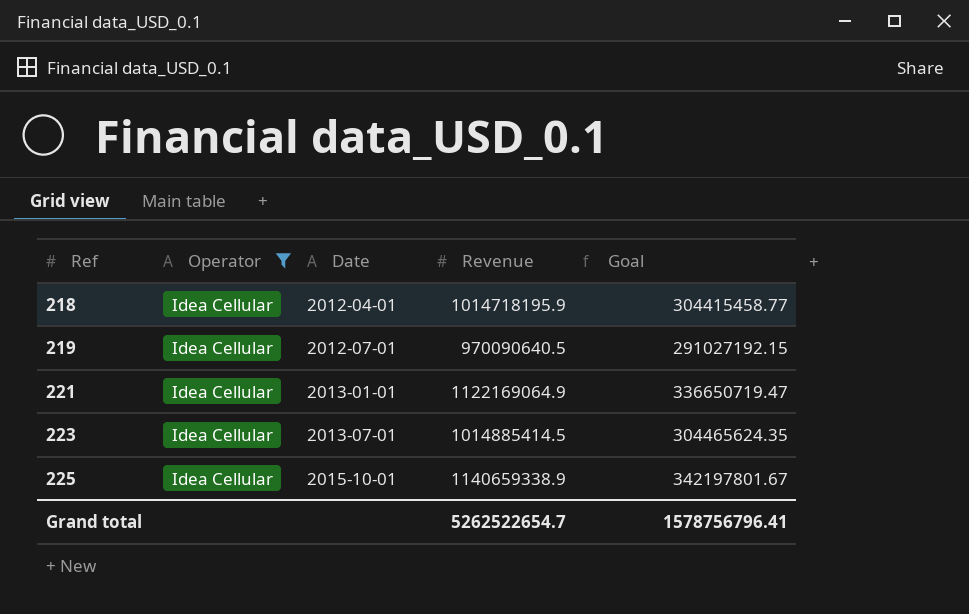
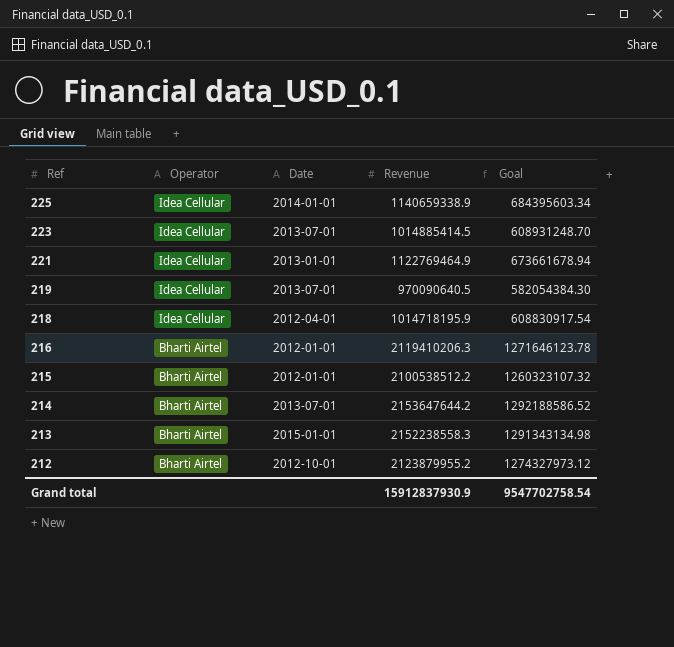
filter: Operator = Idea Cellular -> none
row order: Ref ascending -> Ref descending
column Goal | formula: [Revenue] * 0.3 -> [Revenue] * 0.6
225 | Date: 2015-10-01 -> 2014-01-01
221 | Revenue: 1122169064.9 -> 1122769464.9
219 | Date: 2012-07-01 -> 2013-07-01
Grand total | Revenue: 5262522654.7 -> 15912837930.9
Grand total | Goal: 1578756796.41 -> 9547702758.54

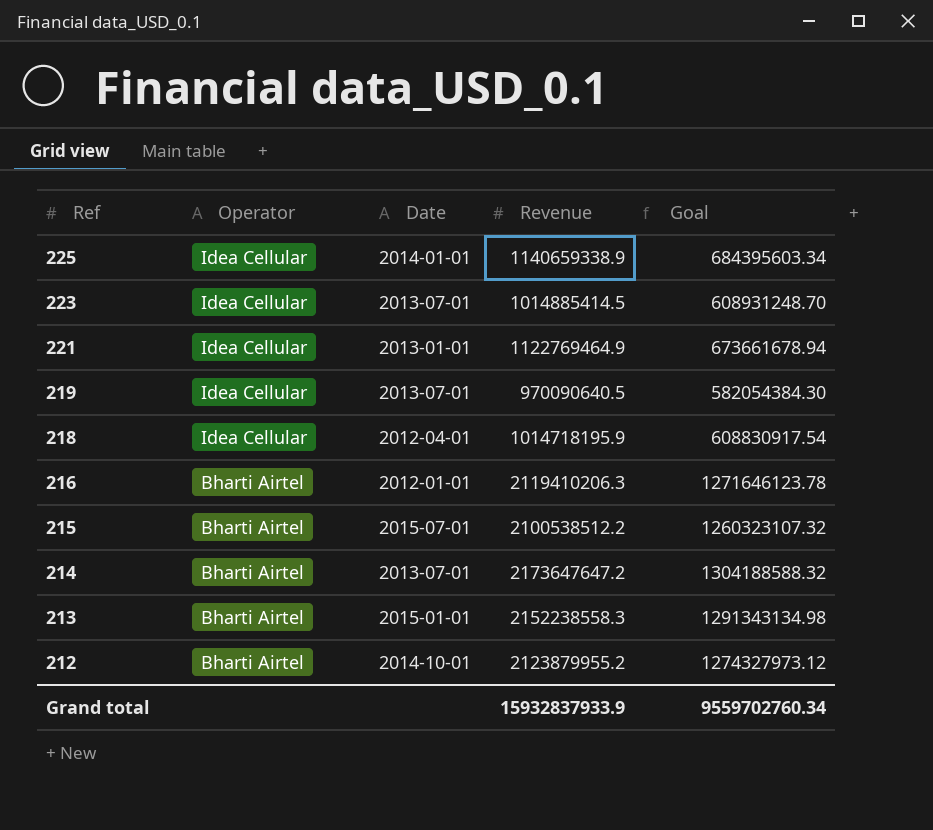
215 | Date: 2012-01-01 -> 2015-07-01
214 | Revenue: 2153647644.2 -> 2173647647.2
214 | Goal: 1292188586.52 -> 1304188588.32
212 | Date: 2012-10-01 -> 2014-10-01
Grand total | Revenue: 15912837930.9 -> 15932837933.9
Grand total | Goal: 9547702758.54 -> 9559702760.34

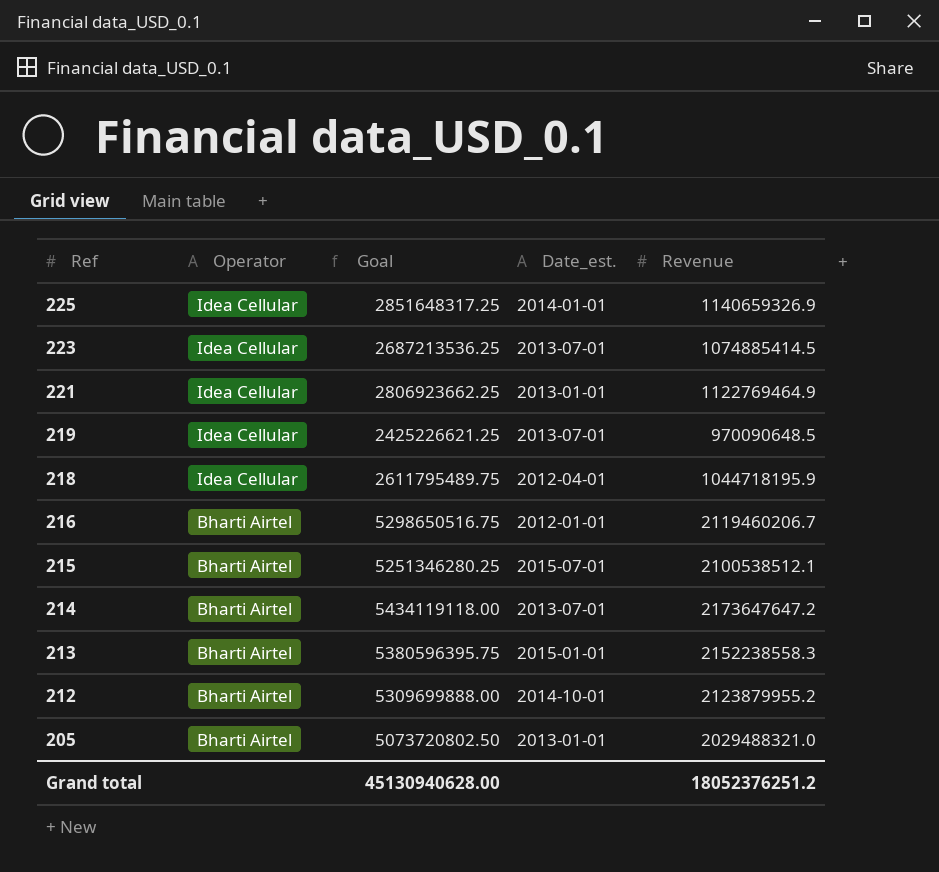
column Goal | formula: [Revenue] * 0.6 -> [Revenue] * 2.5
column Goal | position: 5 -> 3
column name: Date -> Date_est.
225 | Revenue: 1140659338.9 -> 1140659326.9
223 | Revenue: 1014885414.5 -> 1074885414.5
219 | Revenue: 970090640.5 -> 970090648.5
218 | Revenue: 1014718195.9 -> 1044718195.9
216 | Revenue: 2119410206.3 -> 2119460206.7
215 | Revenue: 2100538512.2 -> 2100538512.1
row 205: none -> Bharti Airtel | 5073720802.50 | 2013-01-01 | 2029488321.0
Grand total | Goal: 9559702760.34 -> 45130940628.00
Grand total | Revenue: 15932837933.9 -> 18052376251.2

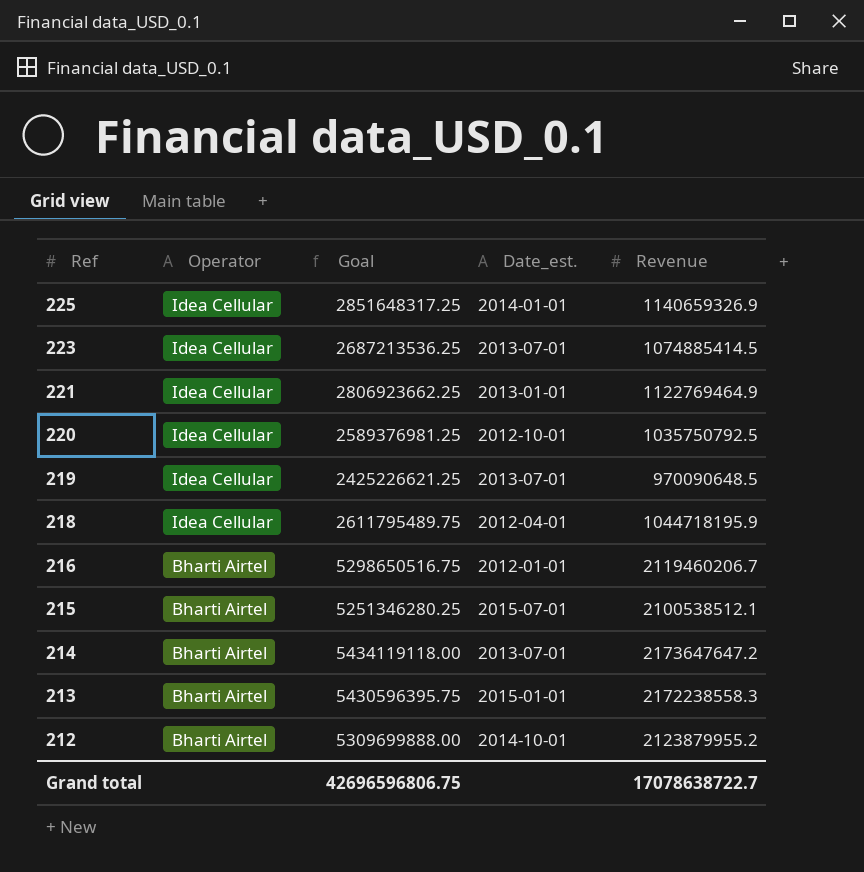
row 205: Bharti Airtel | 5073720802.50 | 2013-01-01 | 2029488321.0 -> none
row 220: none -> Idea Cellular | 2589376981.25 | 2012-10-01 | 1035750792.5
213 | Goal: 5380596395.75 -> 5430596395.75
213 | Revenue: 2152238558.3 -> 2172238558.3
Grand total | Goal: 45130940628.00 -> 42696596806.75
Grand total | Revenue: 18052376251.2 -> 17078638722.7

